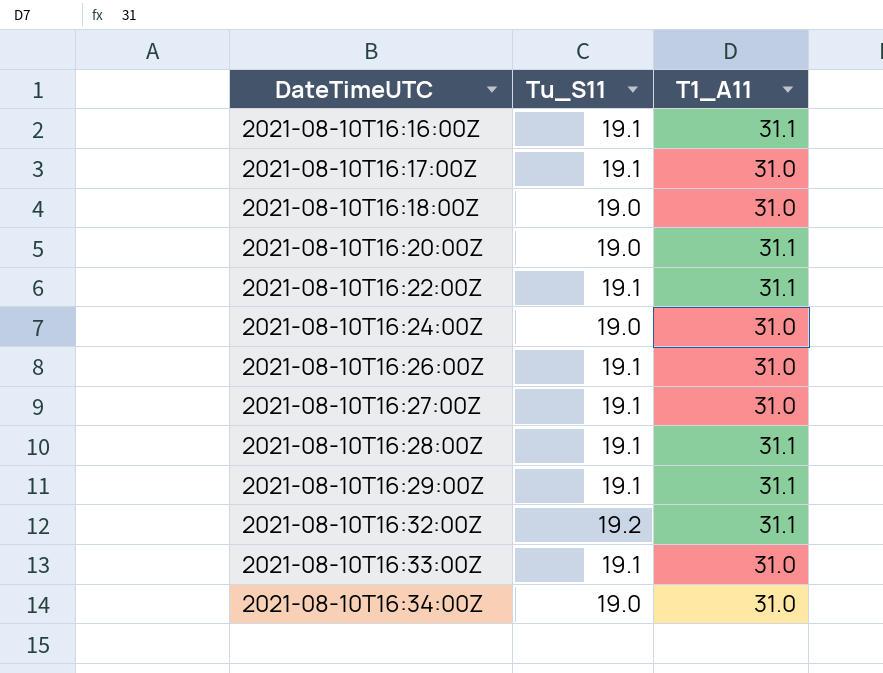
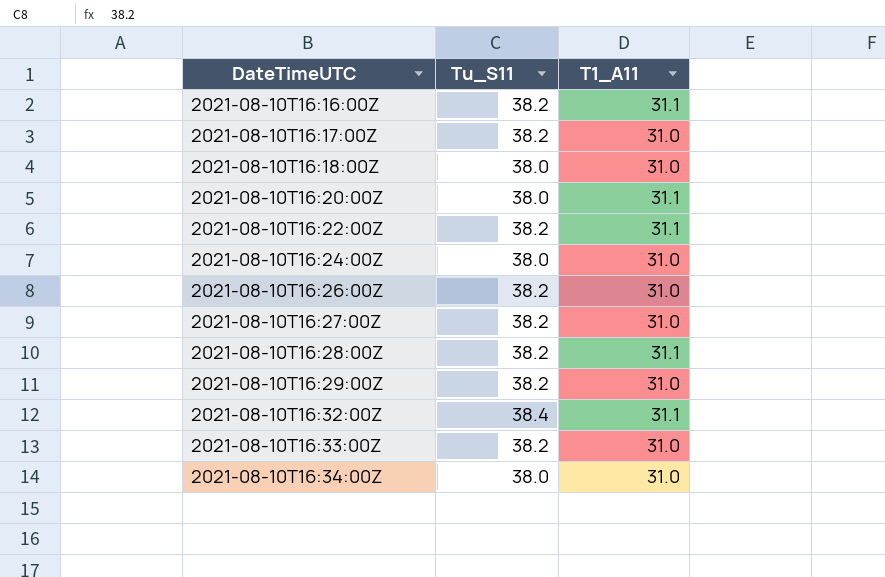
2021-08-10T16:16:00Z | Tu_S11: 19.1 -> 38.2
2021-08-10T16:17:00Z | Tu_S11: 19.1 -> 38.2
2021-08-10T16:18:00Z | Tu_S11: 19.0 -> 38.0
2021-08-10T16:20:00Z | Tu_S11: 19.0 -> 38.0
2021-08-10T16:22:00Z | Tu_S11: 19.1 -> 38.2
2021-08-10T16:24:00Z | Tu_S11: 19.0 -> 38.0
2021-08-10T16:26:00Z | Tu_S11: 19.1 -> 38.2
2021-08-10T16:27:00Z | Tu_S11: 19.1 -> 38.2
2021-08-10T16:28:00Z | Tu_S11: 19.1 -> 38.2
2021-08-10T16:29:00Z | Tu_S11: 19.1 -> 38.2
2021-08-10T16:29:00Z | T1_A11: 31.1 -> 31.0
2021-08-10T16:32:00Z | Tu_S11: 19.2 -> 38.4
2021-08-10T16:33:00Z | Tu_S11: 19.1 -> 38.2
2021-08-10T16:34:00Z | Tu_S11: 19.0 -> 38.0

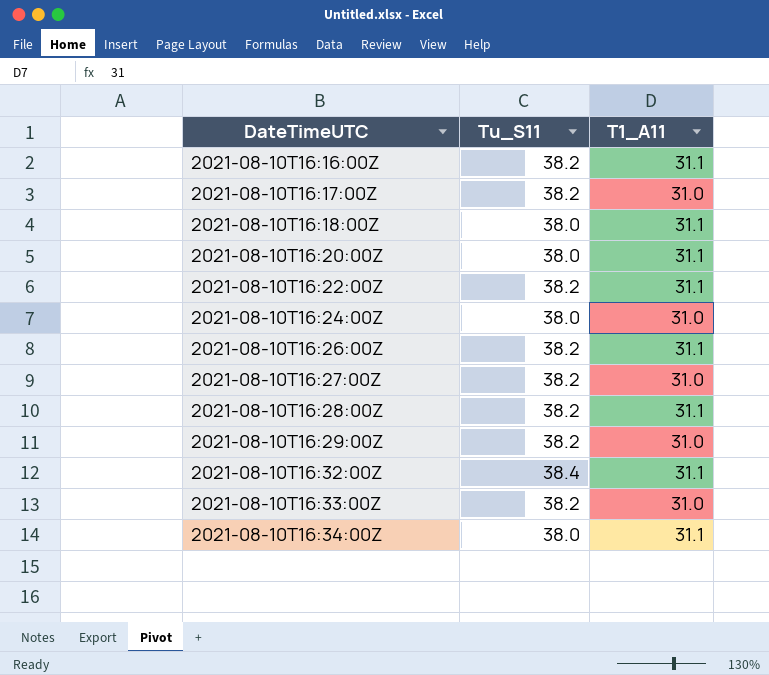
2021-08-10T16:18:00Z | T1_A11: 31.0 -> 31.1
2021-08-10T16:26:00Z | T1_A11: 31.0 -> 31.1
2021-08-10T16:34:00Z | T1_A11: 31.0 -> 31.1

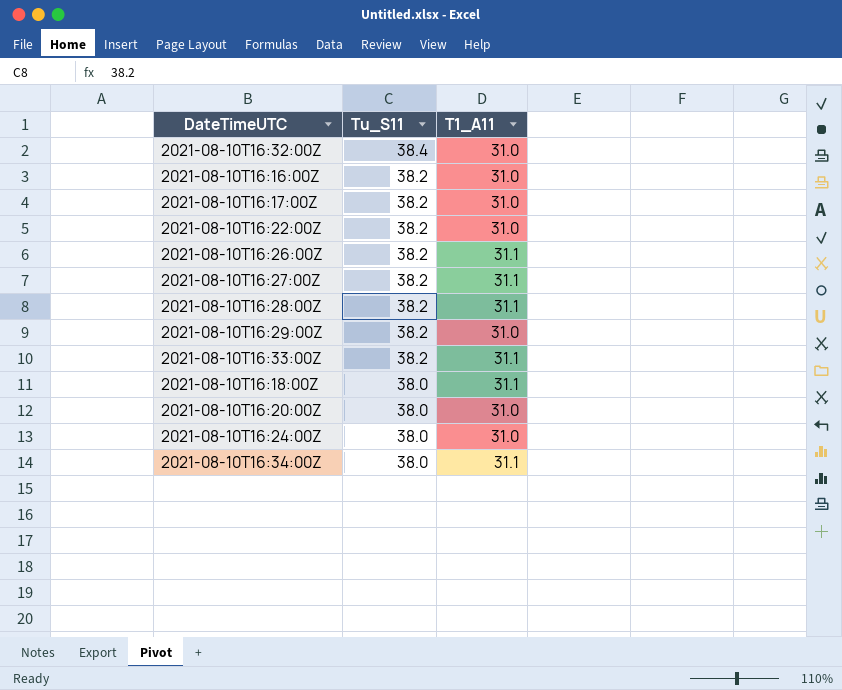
row order: DateTimeUTC ascending -> Tu_S11 descending
2021-08-10T16:32:00Z | T1_A11: 31.1 -> 31.0
2021-08-10T16:16:00Z | T1_A11: 31.1 -> 31.0
2021-08-10T16:22:00Z | T1_A11: 31.1 -> 31.0
2021-08-10T16:27:00Z | T1_A11: 31.0 -> 31.1
2021-08-10T16:33:00Z | T1_A11: 31.0 -> 31.1
2021-08-10T16:20:00Z | T1_A11: 31.1 -> 31.0

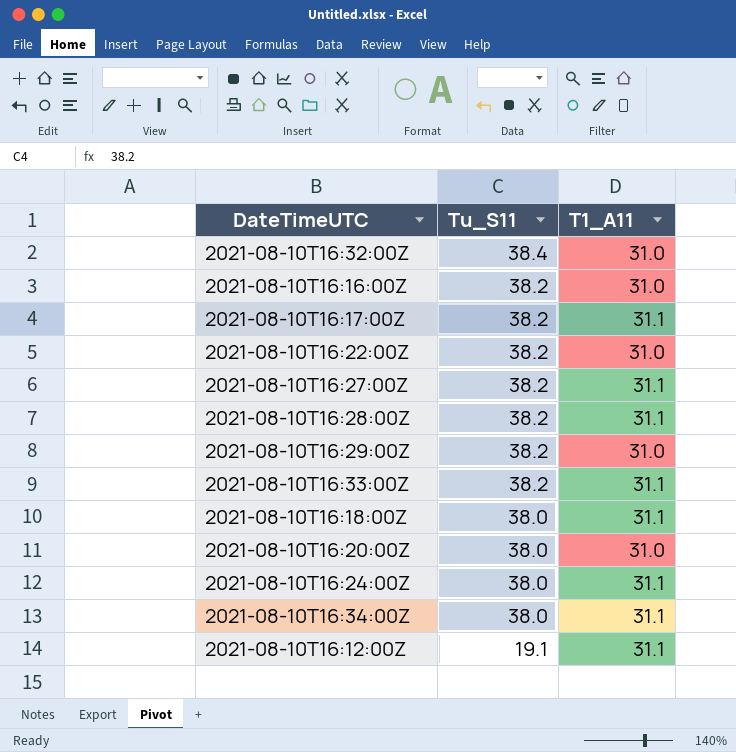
row 2021-08-10T16:26:00Z: 38.2 | 31.1 -> none
2021-08-10T16:17:00Z | T1_A11: 31.0 -> 31.1
2021-08-10T16:24:00Z | T1_A11: 31.0 -> 31.1
row 2021-08-10T16:12:00Z: none -> 19.1 | 31.1

